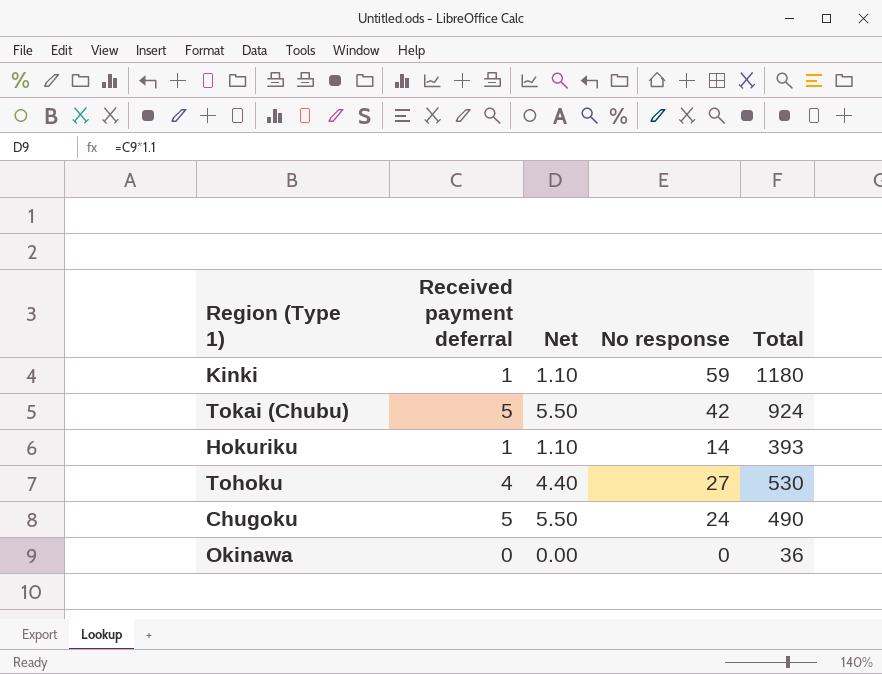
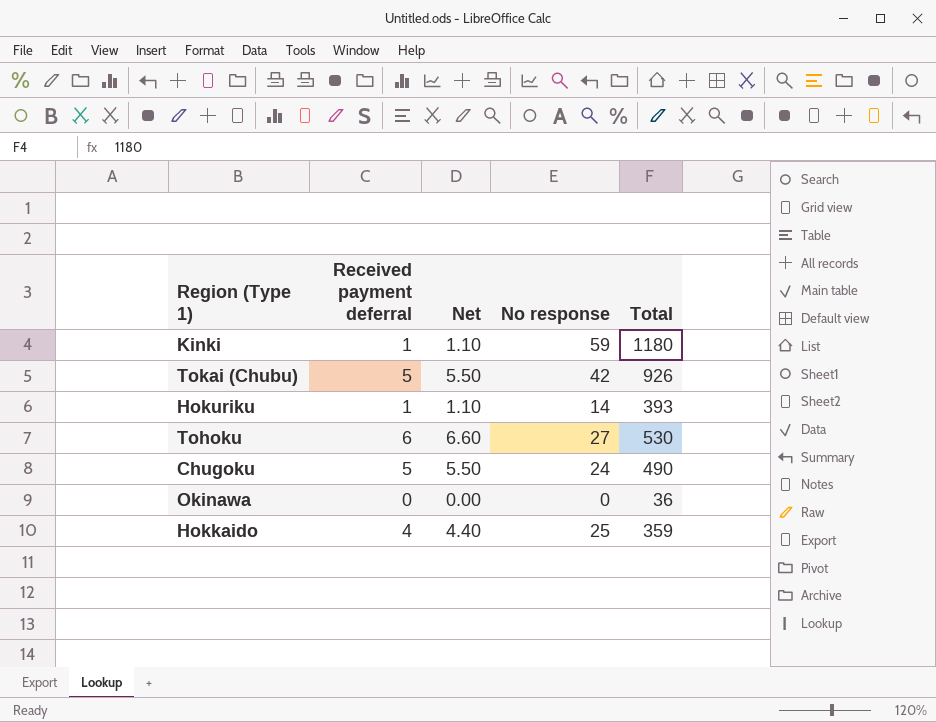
Tokai (Chubu) | Total: 924 -> 926
Tohoku | Received payment deferral: 4 -> 6
Tohoku | Net: 4.40 -> 6.60
row Hokkaido: none -> 4 | 4.40 | 25 | 359

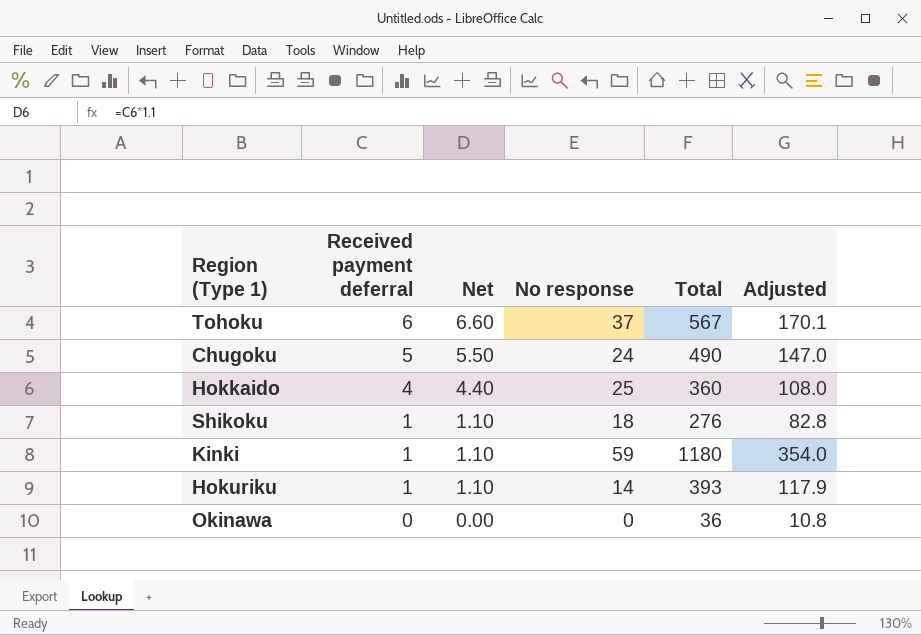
row order: none -> Received payment deferral descending
column Adjusted | formula: none -> [Total] * 0.3
row Tokai (Chubu): 5 | 5.50 | 42 | 926 -> none
Tohoku | No response: 27 -> 37
Tohoku | Total: 530 -> 567
Hokkaido | Total: 359 -> 360
row Shikoku: none -> 1 | 1.10 | 18 | 276 | 82.8

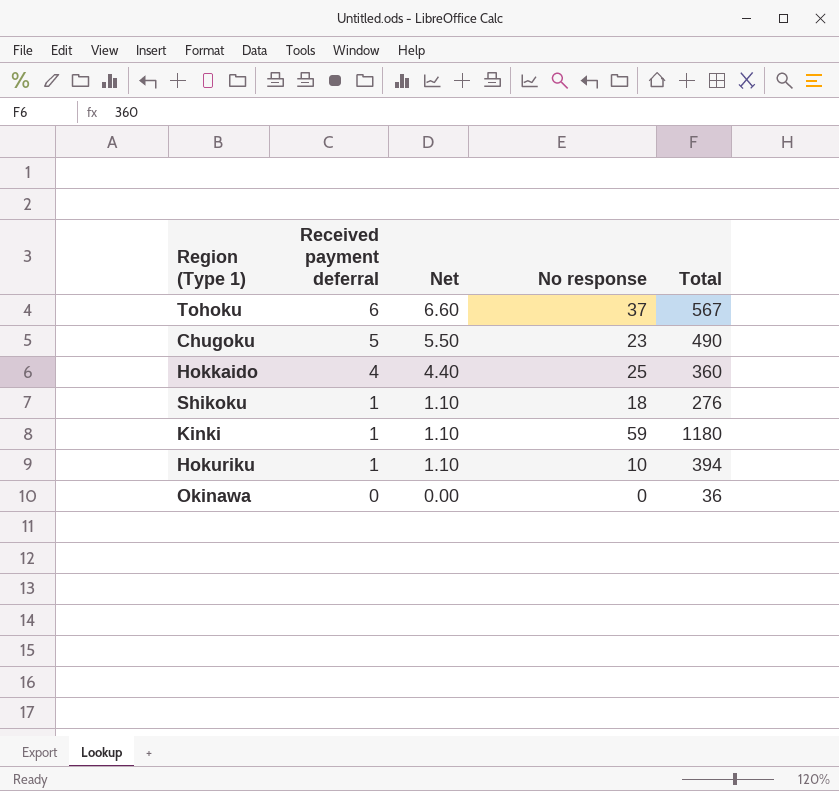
column Adjusted | formula: [Total] * 0.3 -> none
Chugoku | No response: 24 -> 23
Hokuriku | No response: 14 -> 10
Hokuriku | Total: 393 -> 394

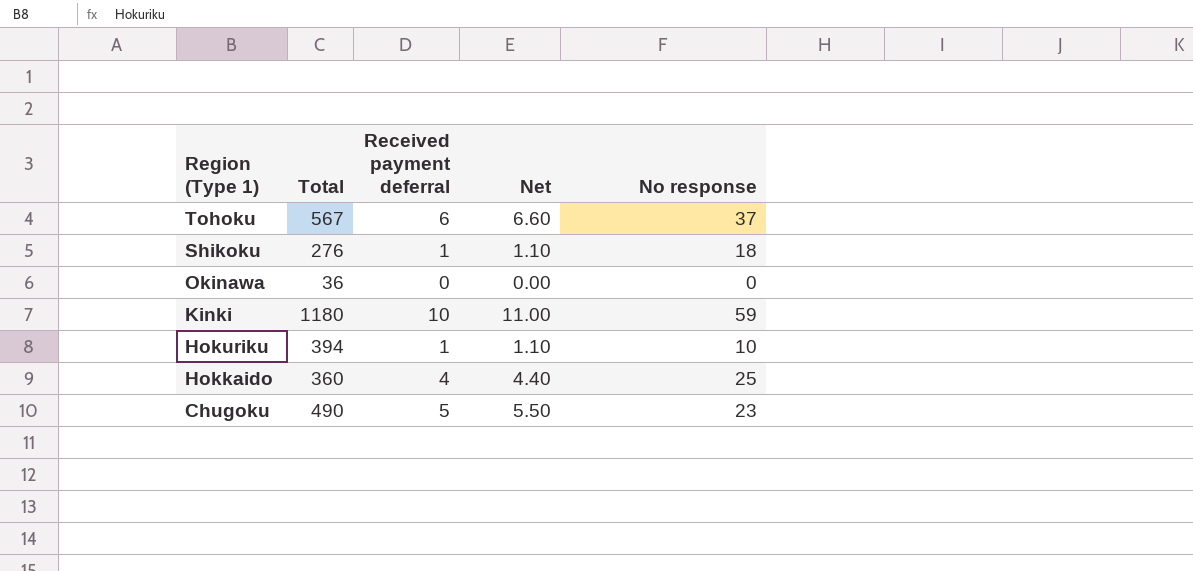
row order: Received payment deferral descending -> Region (Type 1) descending
column Total | position: 5 -> 2
Kinki | Received payment deferral: 1 -> 10
Kinki | Net: 1.10 -> 11.00

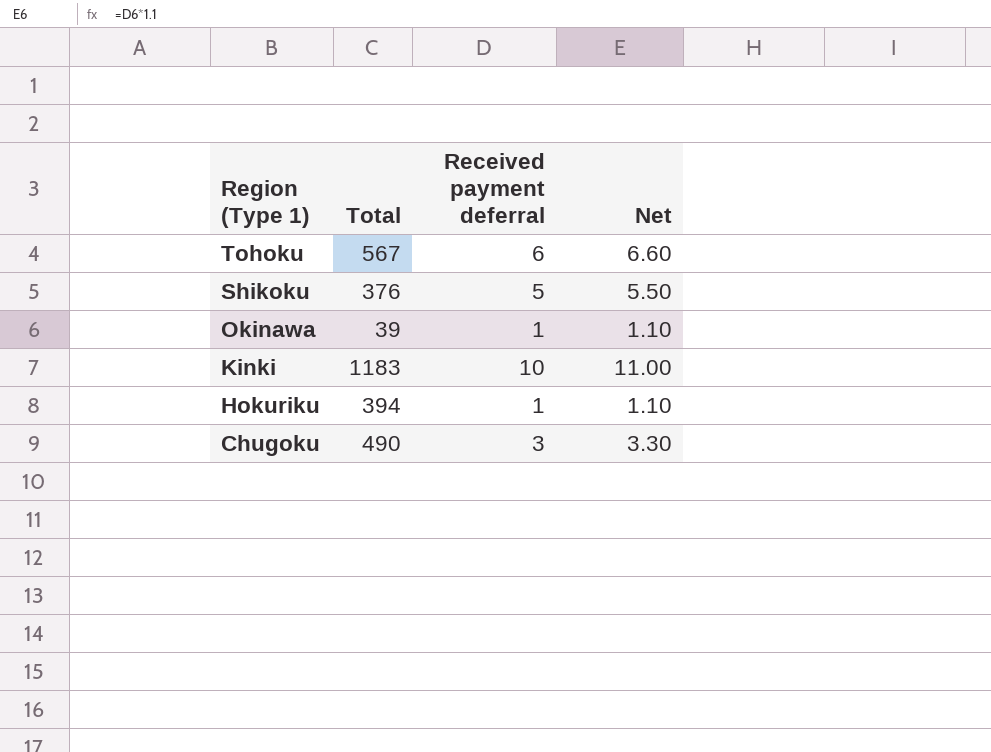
column No response | position: 5 -> none
row Hokkaido: 360 | 4 | 4.40 | 25 -> none
Shikoku | Total: 276 -> 376
Shikoku | Received payment deferral: 1 -> 5
Shikoku | Net: 1.10 -> 5.50
Okinawa | Total: 36 -> 39
Okinawa | Received payment deferral: 0 -> 1
Okinawa | Net: 0.00 -> 1.10
Kinki | Total: 1180 -> 1183
Chugoku | Received payment deferral: 5 -> 3
Chugoku | Net: 5.50 -> 3.30

